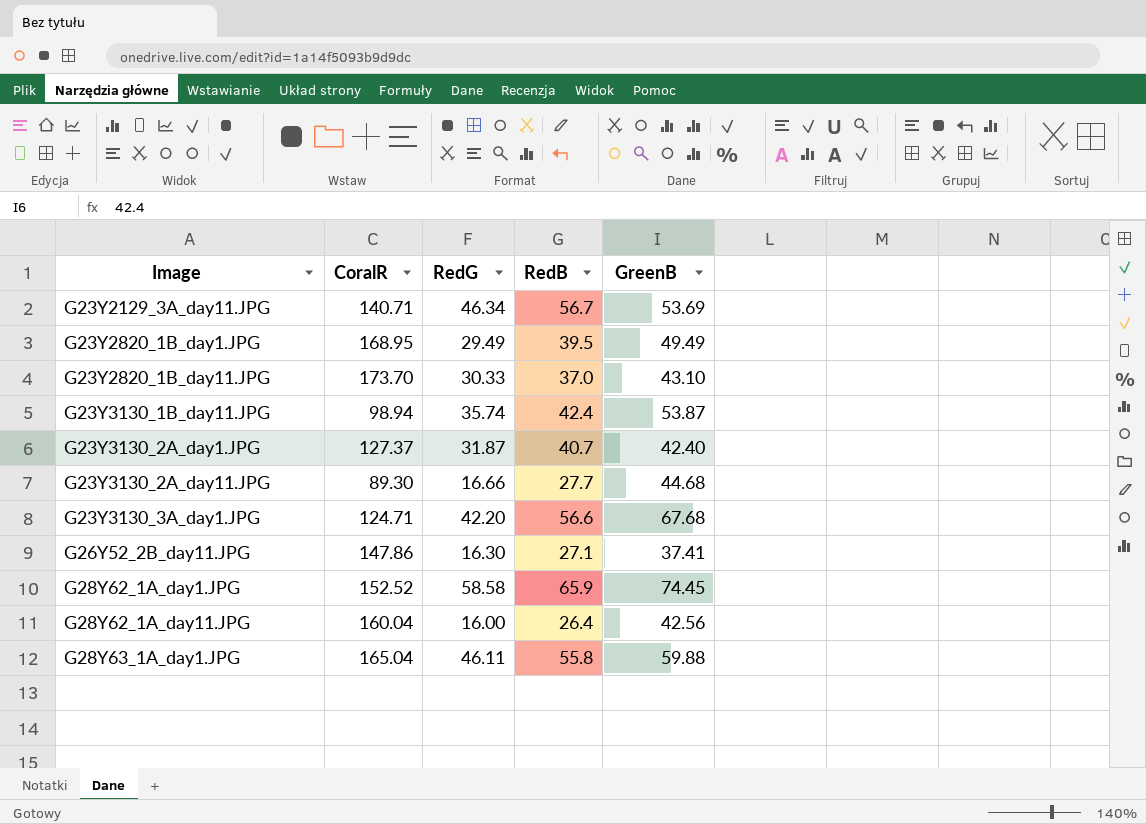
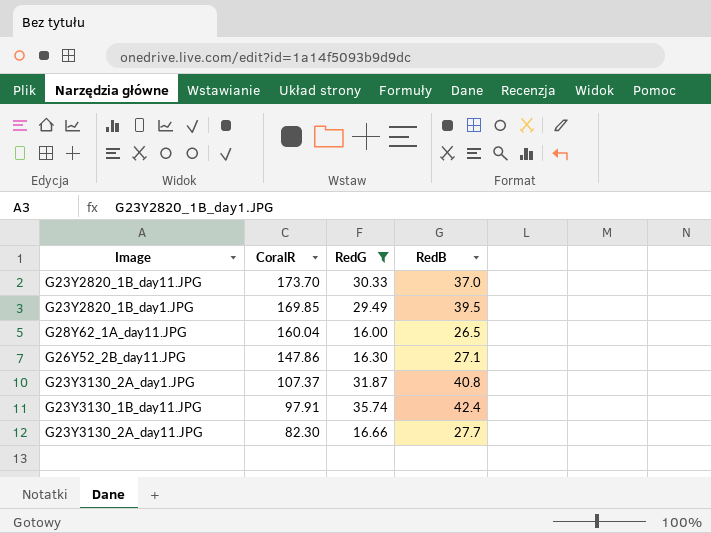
filter: none -> RedG <= 35.74
row order: Image ascending -> CoralR descending
column GreenB | position: 5 -> none
G23Y2820_1B_day1.JPG | CoralR: 168.95 -> 169.85
G28Y62_1A_day11.JPG | RedB: 26.4 -> 26.5
G23Y3130_2A_day1.JPG | CoralR: 127.37 -> 107.37
G23Y3130_2A_day1.JPG | RedB: 40.7 -> 40.8
G23Y3130_1B_day11.JPG | CoralR: 98.94 -> 97.91
G23Y3130_2A_day11.JPG | CoralR: 89.30 -> 82.30

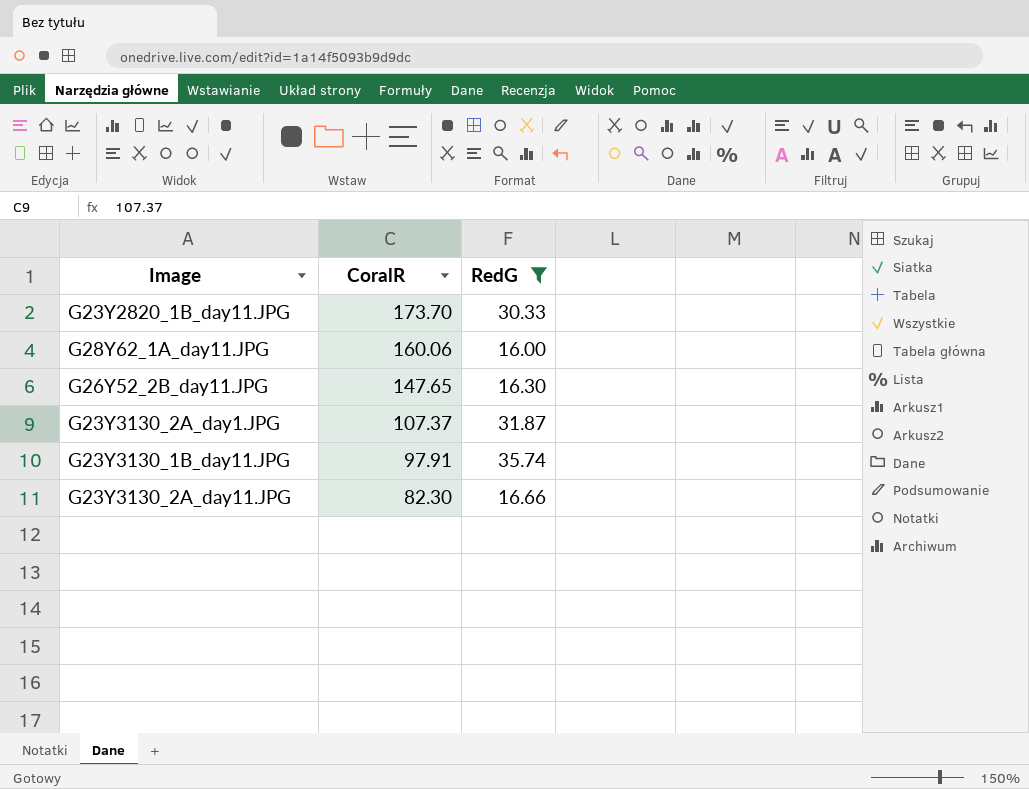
column RedB | position: 4 -> none
row G23Y2820_1B_day1.JPG: 169.85 | 29.49 | 39.5 -> none
G28Y62_1A_day11.JPG | CoralR: 160.04 -> 160.06
G26Y52_2B_day11.JPG | CoralR: 147.86 -> 147.65

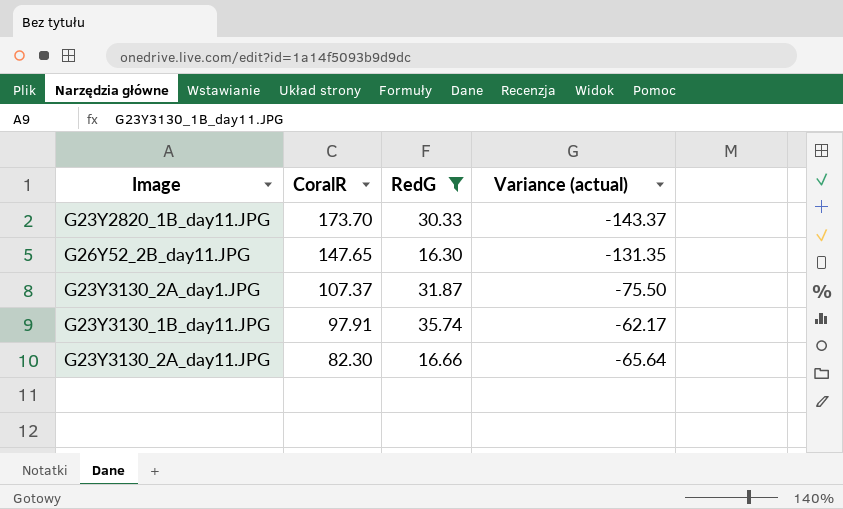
column Variance (actual) | formula: none -> [RedG] - [CoralR]
row G28Y62_1A_day11.JPG: 160.06 | 16.00 -> none

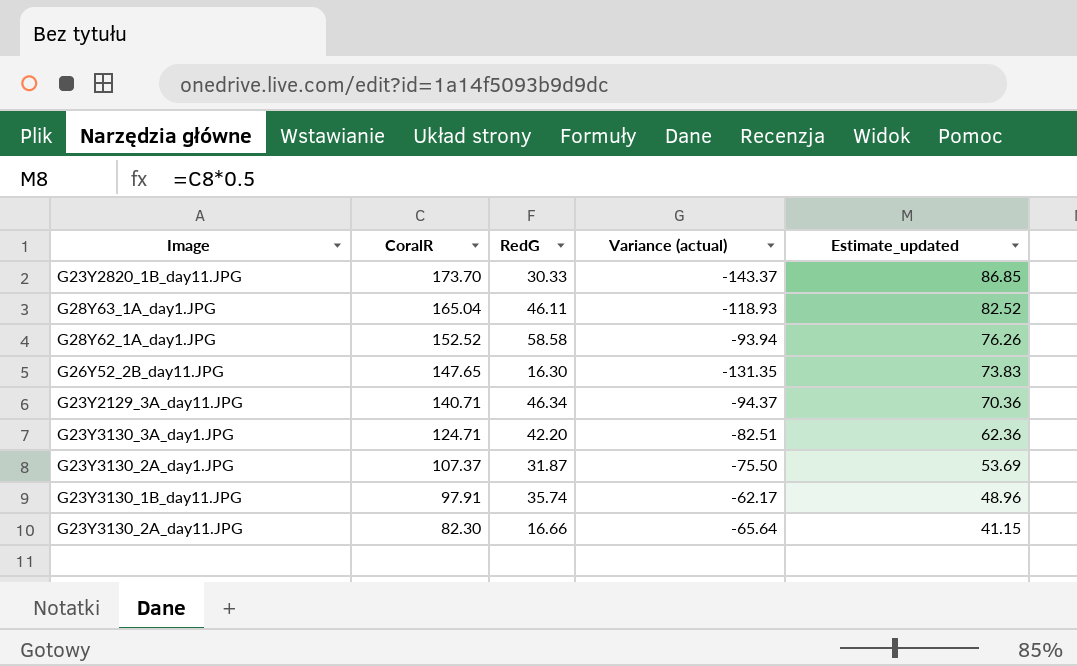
filter: RedG <= 35.74 -> none
column Estimate_updated | formula: none -> [CoralR] * 0.5

